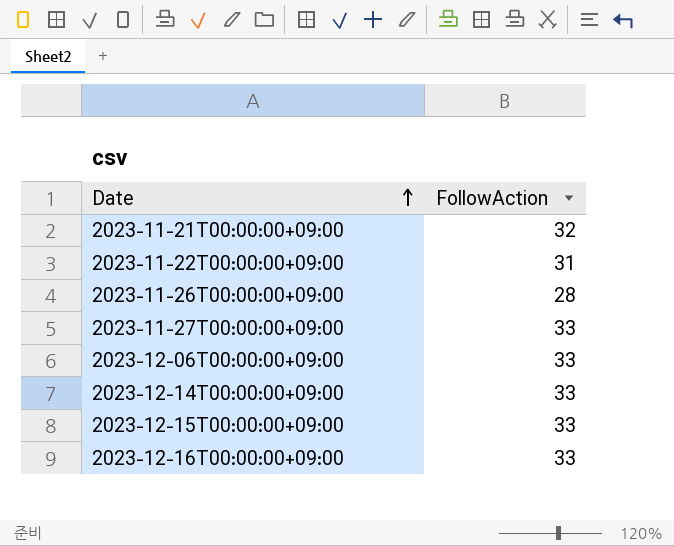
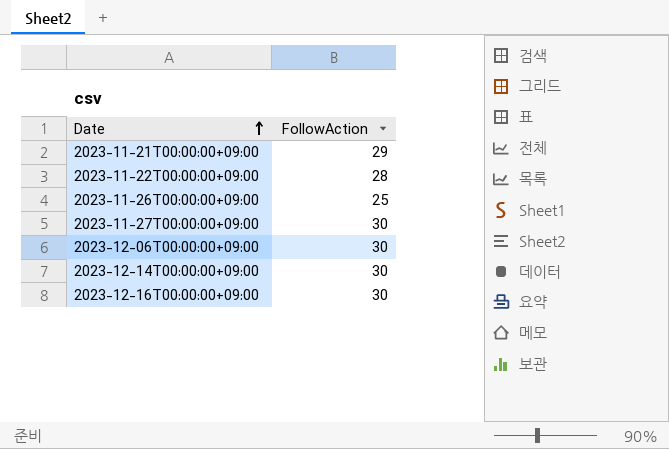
row 2023-12-15T00:00:00+09:00: 33 -> none
2023-11-21T00:00:00+09:00 | FollowAction: 32 -> 29
2023-11-22T00:00:00+09:00 | FollowAction: 31 -> 28
2023-11-26T00:00:00+09:00 | FollowAction: 28 -> 25
2023-11-27T00:00:00+09:00 | FollowAction: 33 -> 30
2023-12-06T00:00:00+09:00 | FollowAction: 33 -> 30
2023-12-14T00:00:00+09:00 | FollowAction: 33 -> 30
2023-12-16T00:00:00+09:00 | FollowAction: 33 -> 30

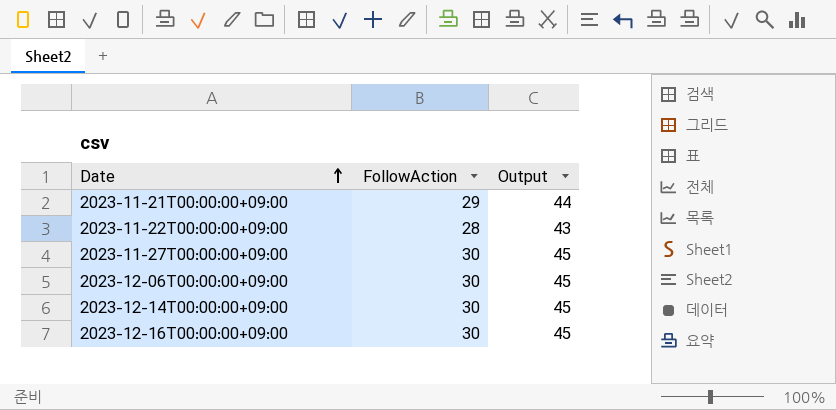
column Output | formula: none -> [FollowAction] + 15
row 2023-11-26T00:00:00+09:00: 25 -> none

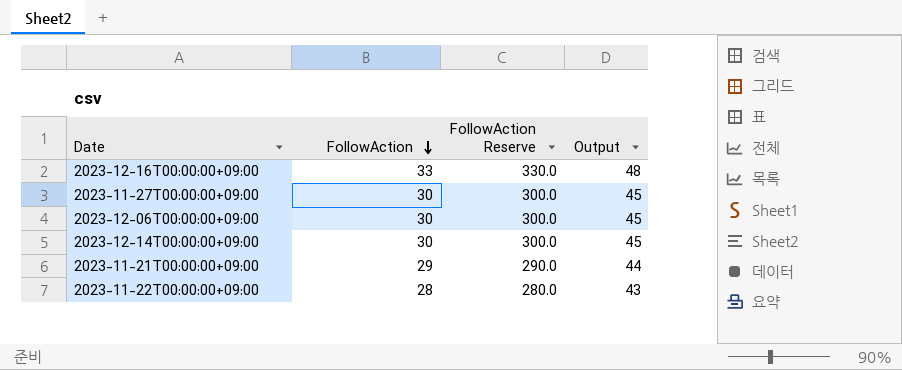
row order: Date ascending -> FollowAction descending
column FollowAction Reserve | formula: none -> [FollowAction] * 10
2023-12-16T00:00:00+09:00 | FollowAction: 30 -> 33
2023-12-16T00:00:00+09:00 | Output: 45 -> 48

